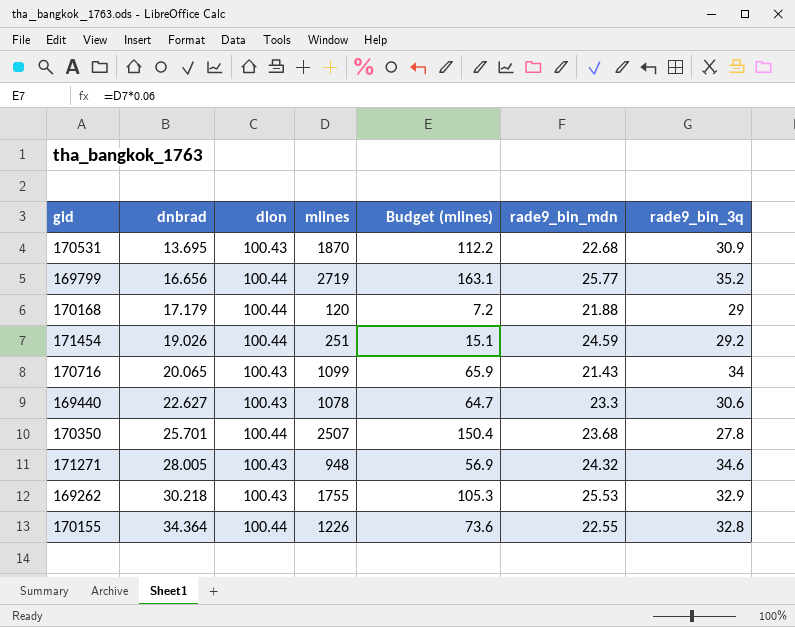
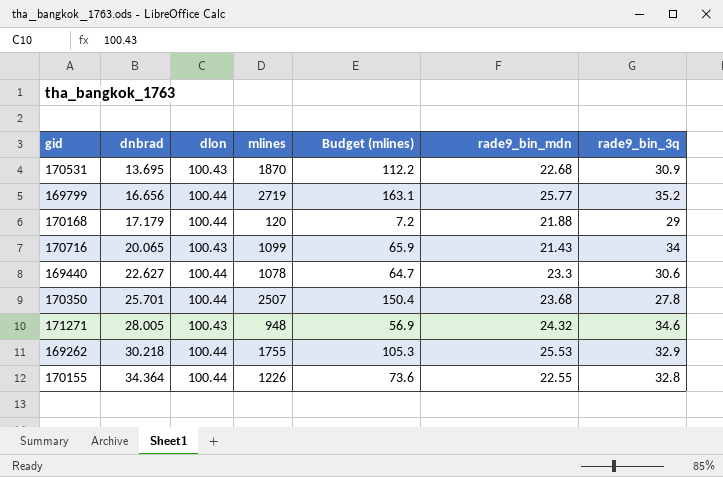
row 171454: 19.026 | 100.44 | 251 | 15.1 | 24.59 | 29.2 -> none
169440 | dlon: 100.43 -> 100.44
169262 | dlon: 100.43 -> 100.44

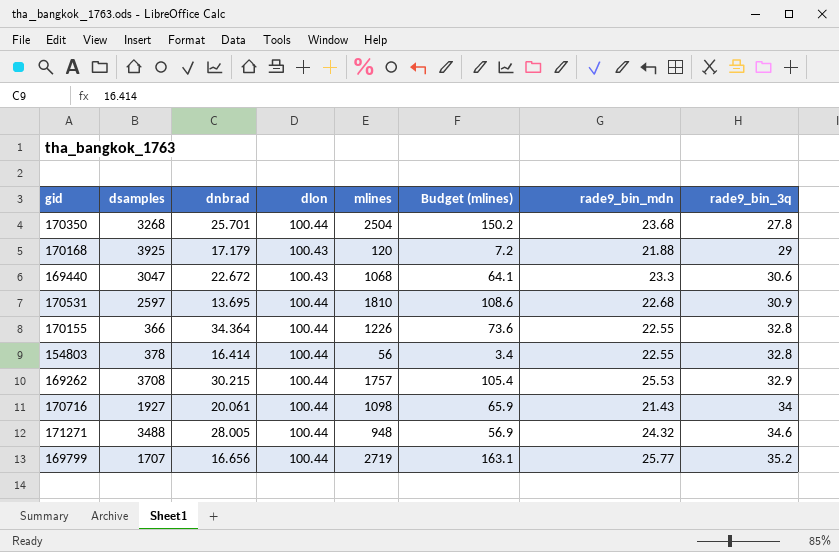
row order: dnbrad ascending -> rade9_bin_3q ascending
column dsamples | position: none -> 2
170350 | mlines: 2507 -> 2504
170350 | Budget (mlines): 150.4 -> 150.2
170168 | dlon: 100.44 -> 100.43
169440 | dnbrad: 22.627 -> 22.672
169440 | dlon: 100.44 -> 100.43
169440 | mlines: 1078 -> 1068
169440 | Budget (mlines): 64.7 -> 64.1
170531 | dlon: 100.43 -> 100.44
170531 | mlines: 1870 -> 1810
170531 | Budget (mlines): 112.2 -> 108.6
row 154803: none -> 378 | 16.414 | 100.44 | 56 | 3.4 | 22.55 | 32.8
169262 | dnbrad: 30.218 -> 30.215
169262 | mlines: 1755 -> 1757
169262 | Budget (mlines): 105.3 -> 105.4
170716 | dnbrad: 20.065 -> 20.061
170716 | dlon: 100.43 -> 100.44
170716 | mlines: 1099 -> 1098
171271 | dlon: 100.43 -> 100.44

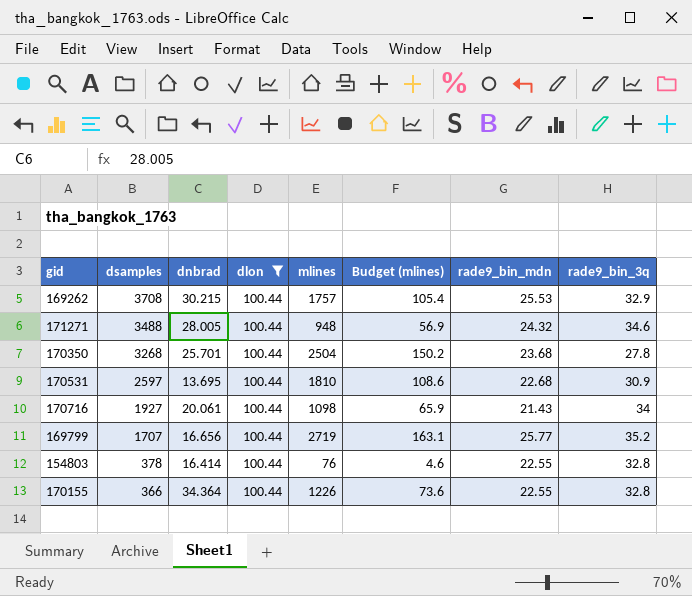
filter: none -> dlon = 100.44
row order: rade9_bin_3q ascending -> dsamples descending
154803 | mlines: 56 -> 76
154803 | Budget (mlines): 3.4 -> 4.6

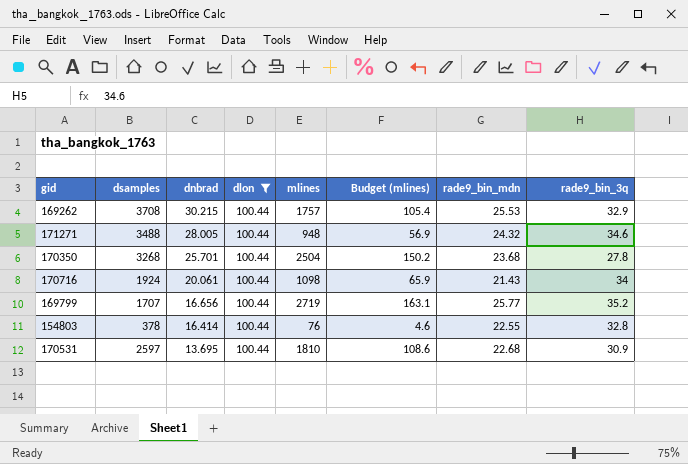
row order: dsamples descending -> dnbrad descending
row 170155: 366 | 34.364 | 100.44 | 1226 | 73.6 | 22.55 | 32.8 -> none
170716 | dsamples: 1927 -> 1924

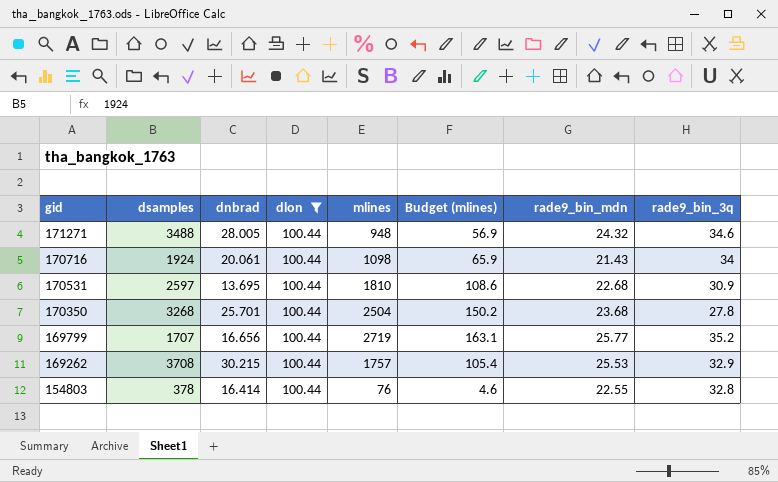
row order: dnbrad descending -> gid descending

